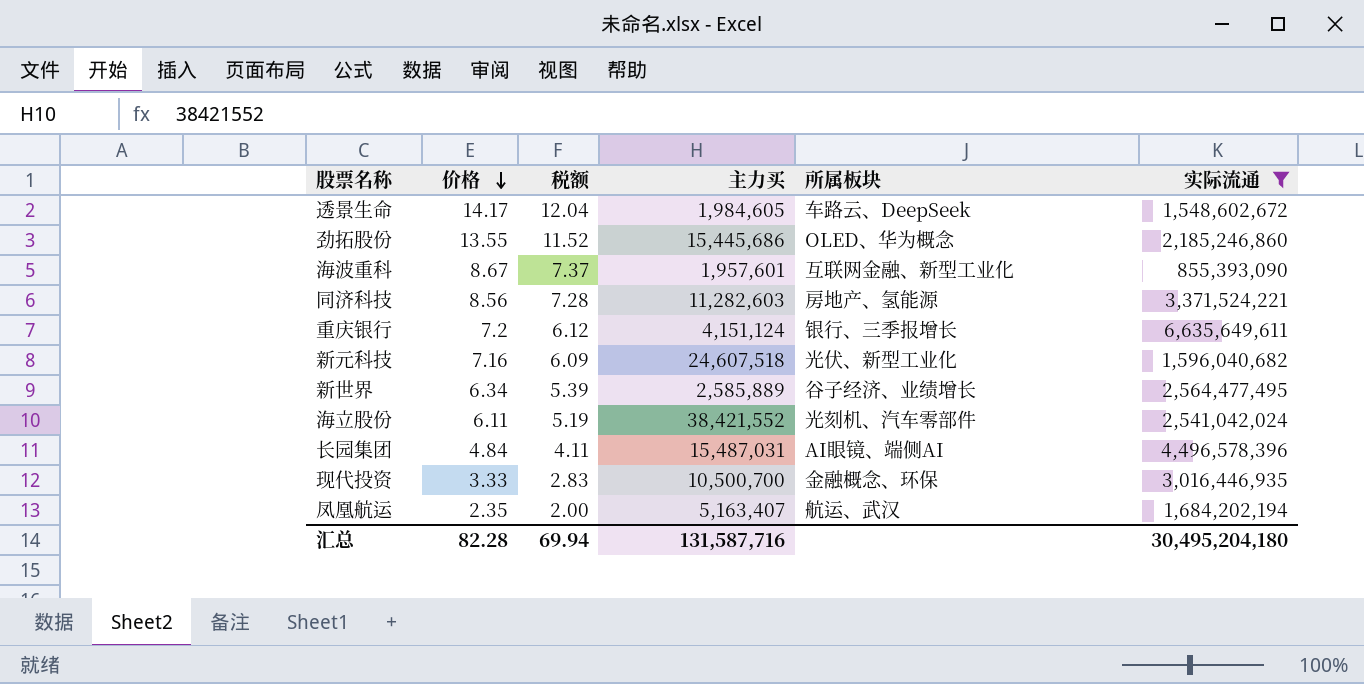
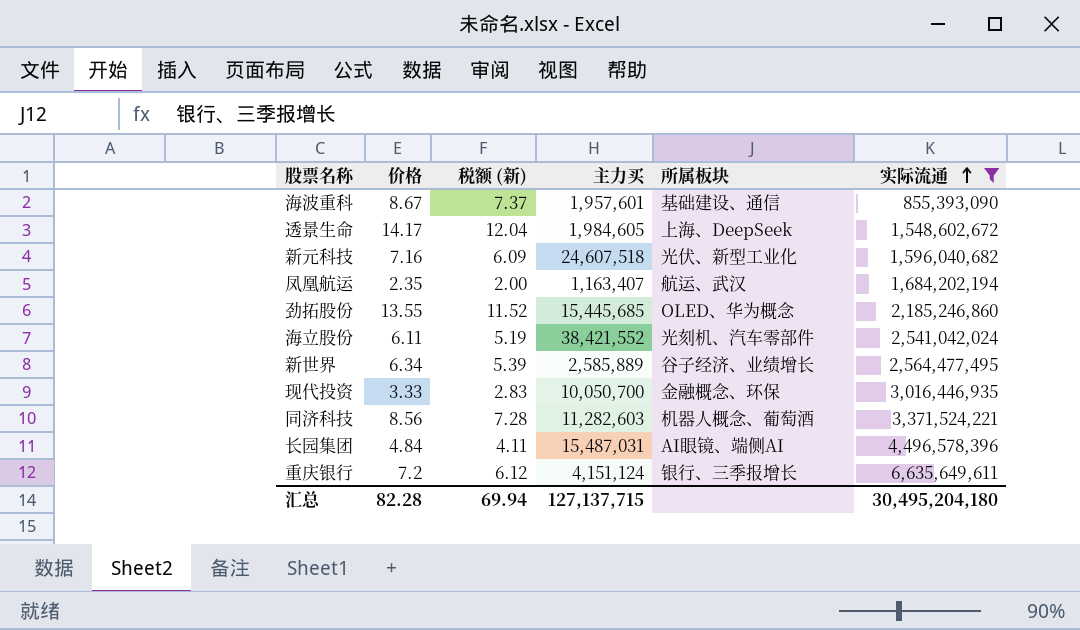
row order: 价格 descending -> 实际流通 ascending
column name: 税额 -> 税额 (新)
海波重科 | 所属板块: 互联网金融、新型工业化 -> 基础建设、通信
透景生命 | 所属板块: 车路云、DeepSeek -> 上海、DeepSeek
凤凰航运 | 主力买: 5,163,407 -> 1,163,407
劲拓股份 | 主力买: 15,445,686 -> 15,445,685
现代投资 | 主力买: 10,500,700 -> 10,050,700
同济科技 | 所属板块: 房地产、氢能源 -> 机器人概念、葡萄酒
汇总 | 主力买: 131,587,716 -> 127,137,715

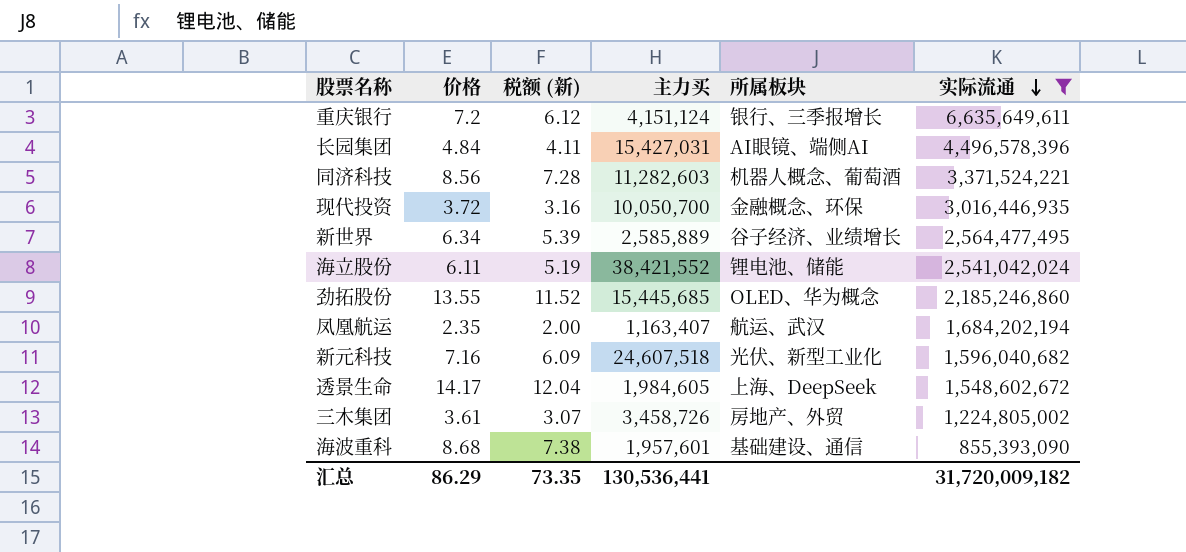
row order: 实际流通 ascending -> 实际流通 descending
长园集团 | 主力买: 15,487,031 -> 15,427,031
现代投资 | 价格: 3.33 -> 3.72
现代投资 | 税额 (新): 2.83 -> 3.16
海立股份 | 所属板块: 光刻机、汽车零部件 -> 锂电池、储能
row 三木集团: none -> 3.61 | 3.07 | 3,458,726 | 房地产、外贸 | 1,224,805,002
海波重科 | 价格: 8.67 -> 8.68
海波重科 | 税额 (新): 7.37 -> 7.38
汇总 | 价格: 82.28 -> 86.29
汇总 | 税额 (新): 69.94 -> 73.35
汇总 | 主力买: 127,137,715 -> 130,536,441
汇总 | 实际流通: 30,495,204,180 -> 31,720,009,182

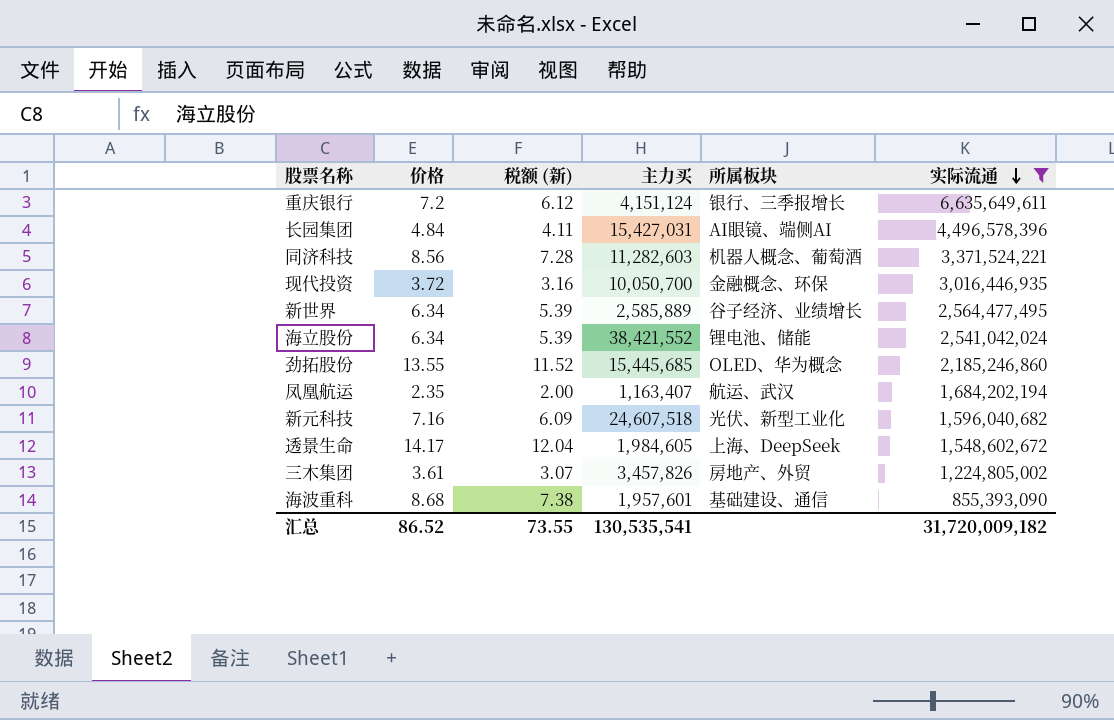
海立股份 | 价格: 6.11 -> 6.34
海立股份 | 税额 (新): 5.19 -> 5.39
三木集团 | 主力买: 3,458,726 -> 3,457,826
汇总 | 价格: 86.29 -> 86.52
汇总 | 税额 (新): 73.35 -> 73.55
汇总 | 主力买: 130,536,441 -> 130,535,541

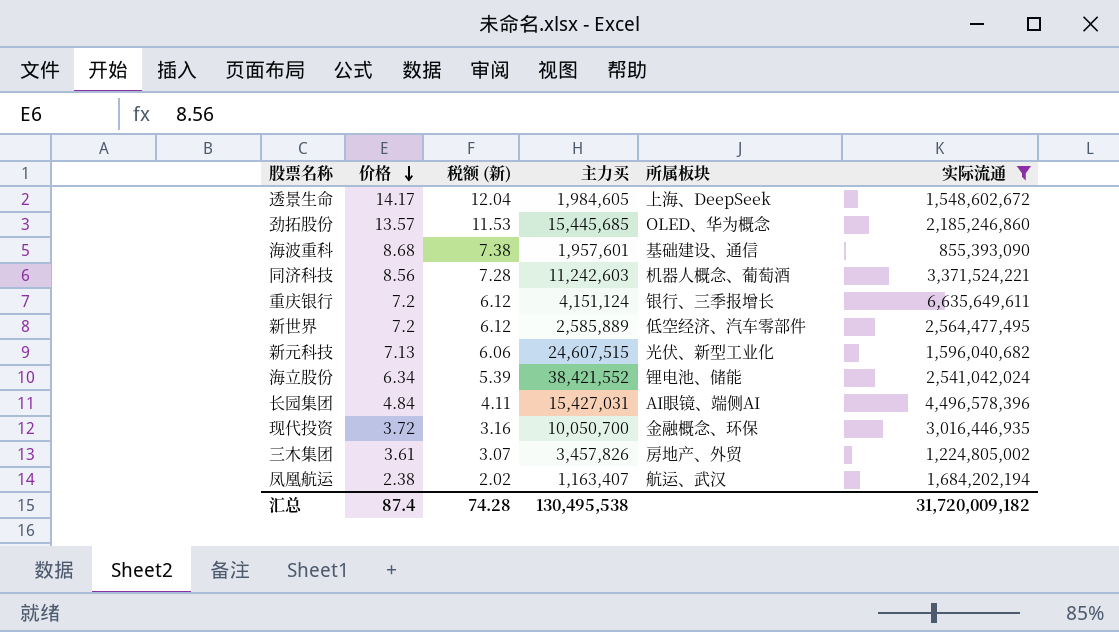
row order: 实际流通 descending -> 价格 descending
劲拓股份 | 价格: 13.55 -> 13.57
劲拓股份 | 税额 (新): 11.52 -> 11.53
同济科技 | 主力买: 11,282,603 -> 11,242,603
新世界 | 价格: 6.34 -> 7.2
新世界 | 税额 (新): 5.39 -> 6.12
新世界 | 所属板块: 谷子经济、业绩增长 -> 低空经济、汽车零部件
新元科技 | 价格: 7.16 -> 7.13
新元科技 | 税额 (新): 6.09 -> 6.06
新元科技 | 主力买: 24,607,518 -> 24,607,515
凤凰航运 | 价格: 2.35 -> 2.38
凤凰航运 | 税额 (新): 2.00 -> 2.02
汇总 | 价格: 86.52 -> 87.4
汇总 | 税额 (新): 73.55 -> 74.28
汇总 | 主力买: 130,535,541 -> 130,495,538

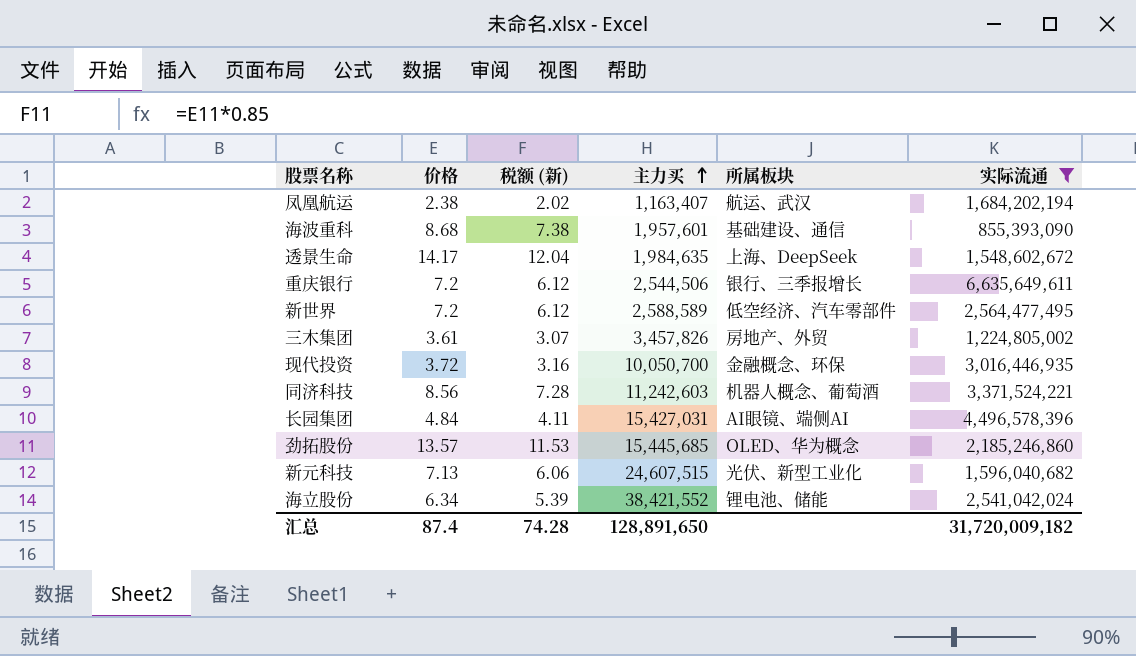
row order: 价格 descending -> 主力买 ascending
透景生命 | 主力买: 1,984,605 -> 1,984,635
重庆银行 | 主力买: 4,151,124 -> 2,544,506
新世界 | 主力买: 2,585,889 -> 2,588,589
汇总 | 主力买: 130,495,538 -> 128,891,650

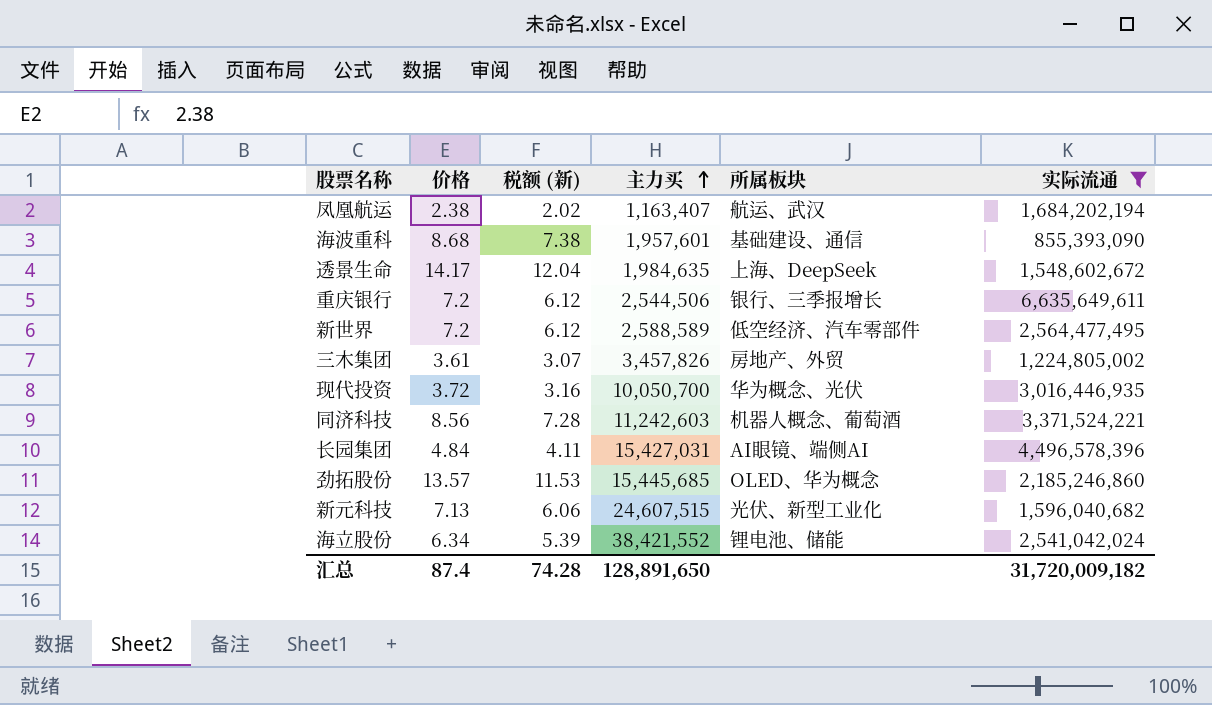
现代投资 | 所属板块: 金融概念、环保 -> 华为概念、光伏

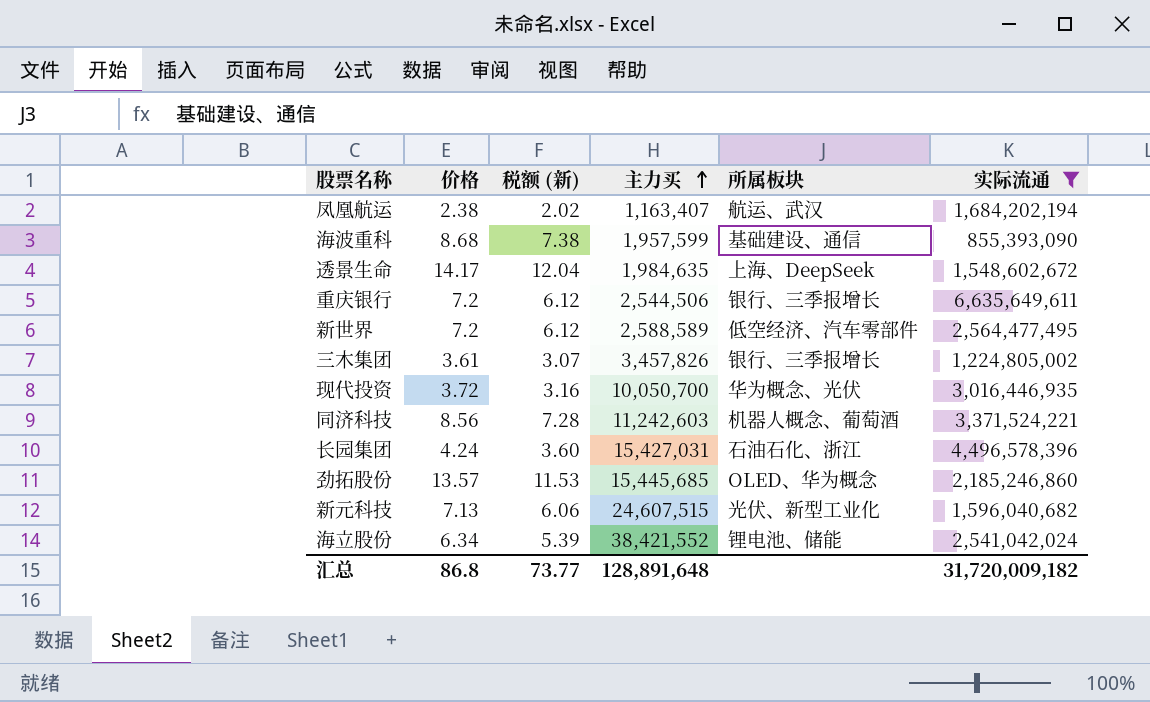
海波重科 | 主力买: 1,957,601 -> 1,957,599
三木集团 | 所属板块: 房地产、外贸 -> 银行、三季报增长
长园集团 | 价格: 4.84 -> 4.24
长园集团 | 税额 (新): 4.11 -> 3.60
长园集团 | 所属板块: AI眼镜、端侧AI -> 石油石化、浙江
汇总 | 价格: 87.4 -> 86.8
汇总 | 税额 (新): 74.28 -> 73.77
汇总 | 主力买: 128,891,650 -> 128,891,648

